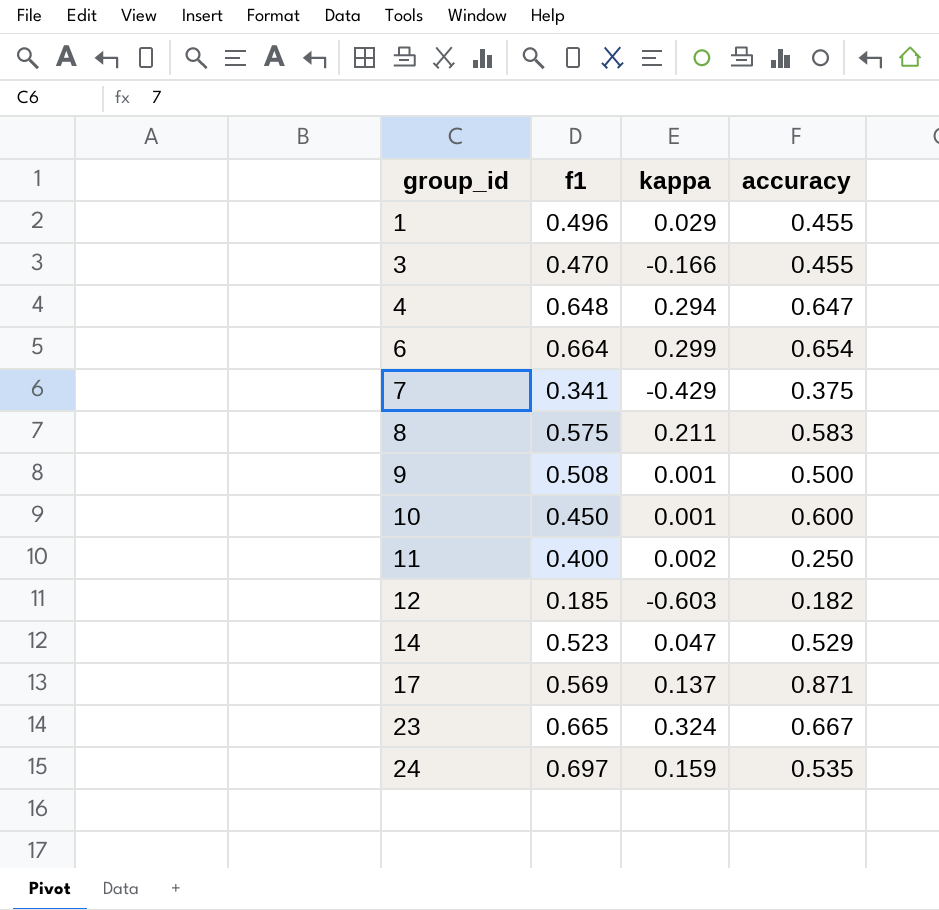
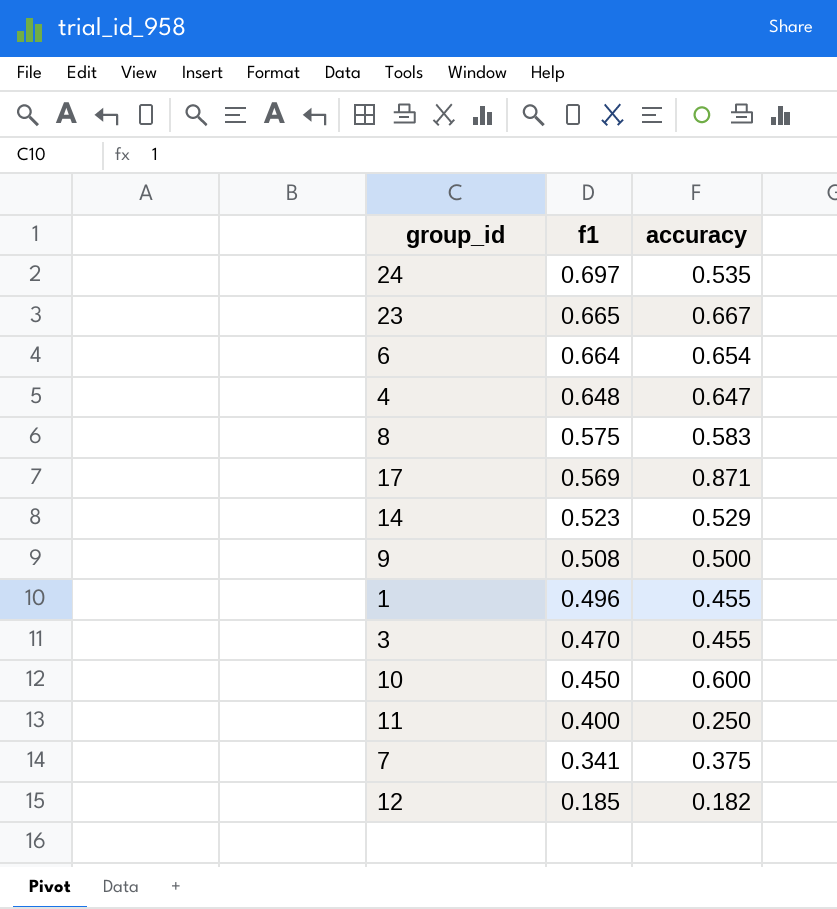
row order: group_id ascending -> f1 descending
column kappa | position: 3 -> none

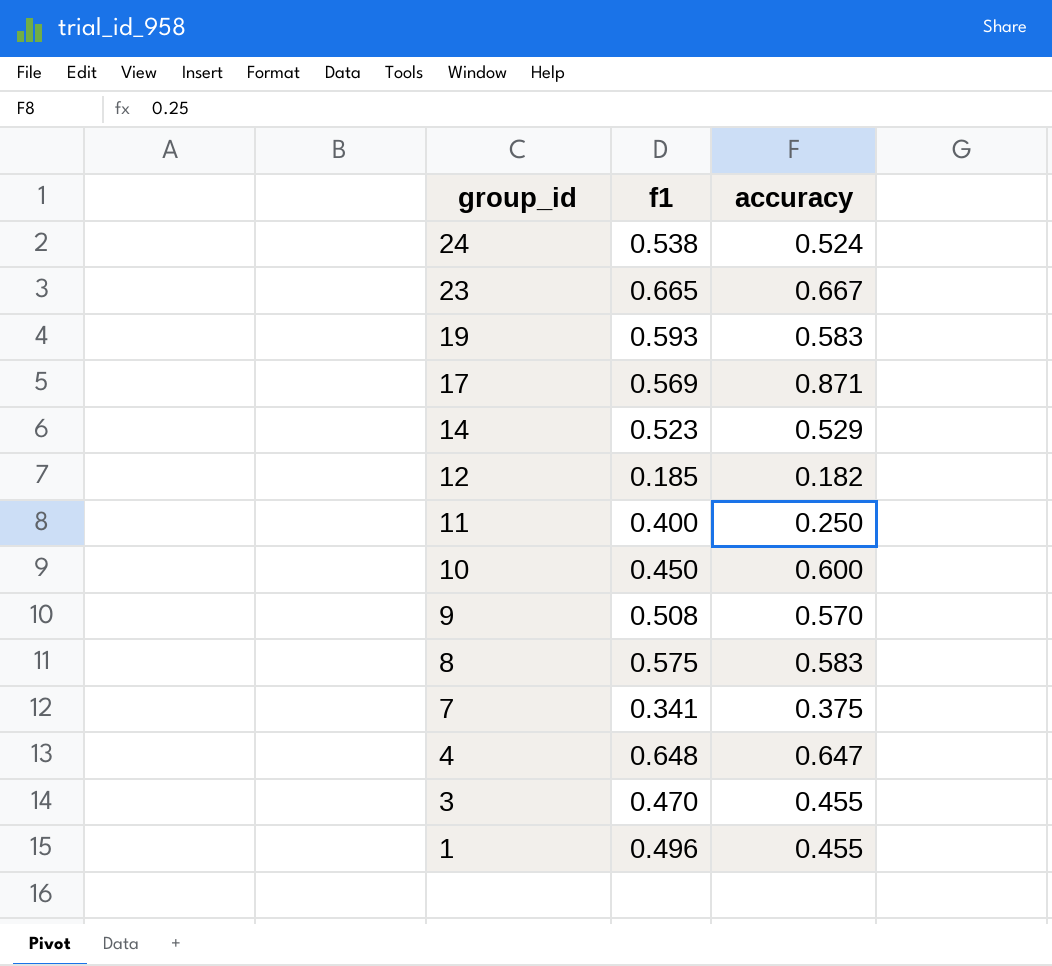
row order: f1 descending -> group_id descending
row 6: 0.664 | 0.654 -> none
24 | f1: 0.697 -> 0.538
24 | accuracy: 0.535 -> 0.524
row 19: none -> 0.593 | 0.583
9 | accuracy: 0.500 -> 0.570

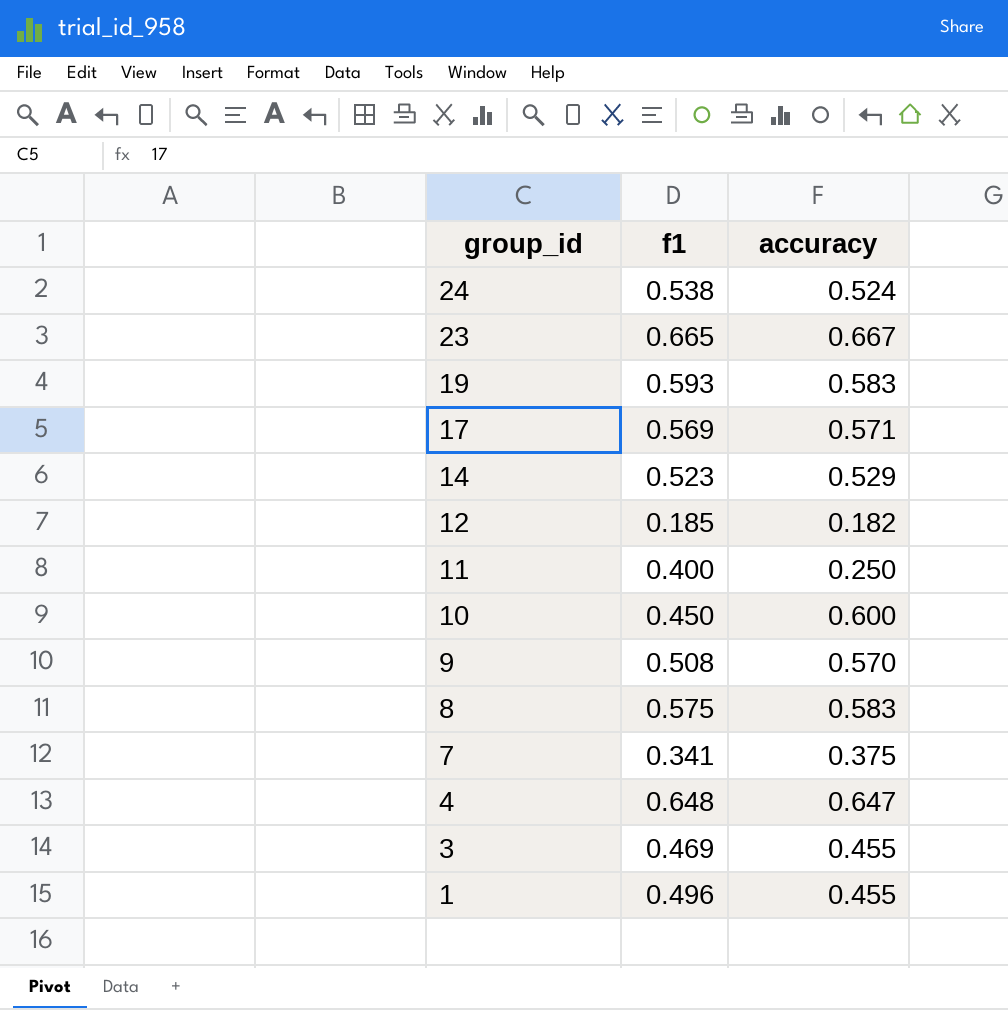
17 | accuracy: 0.871 -> 0.571
3 | f1: 0.470 -> 0.469

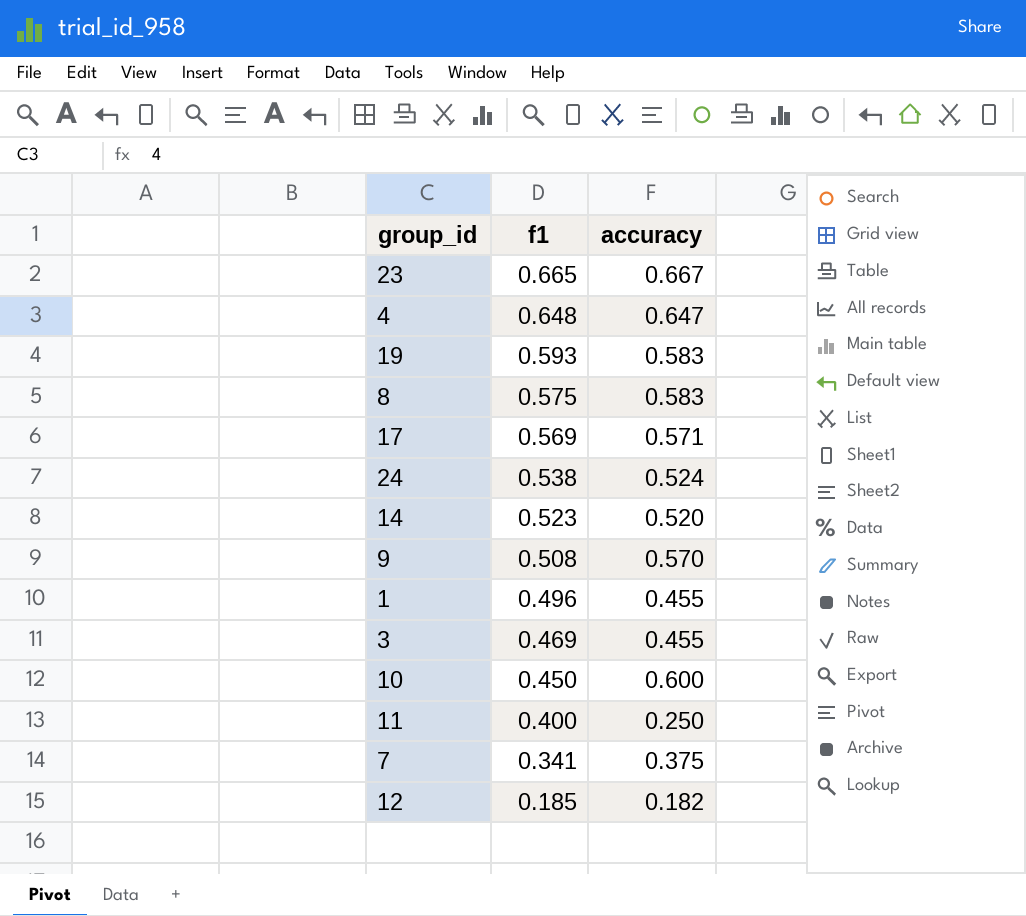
row order: group_id descending -> f1 descending
14 | accuracy: 0.529 -> 0.520

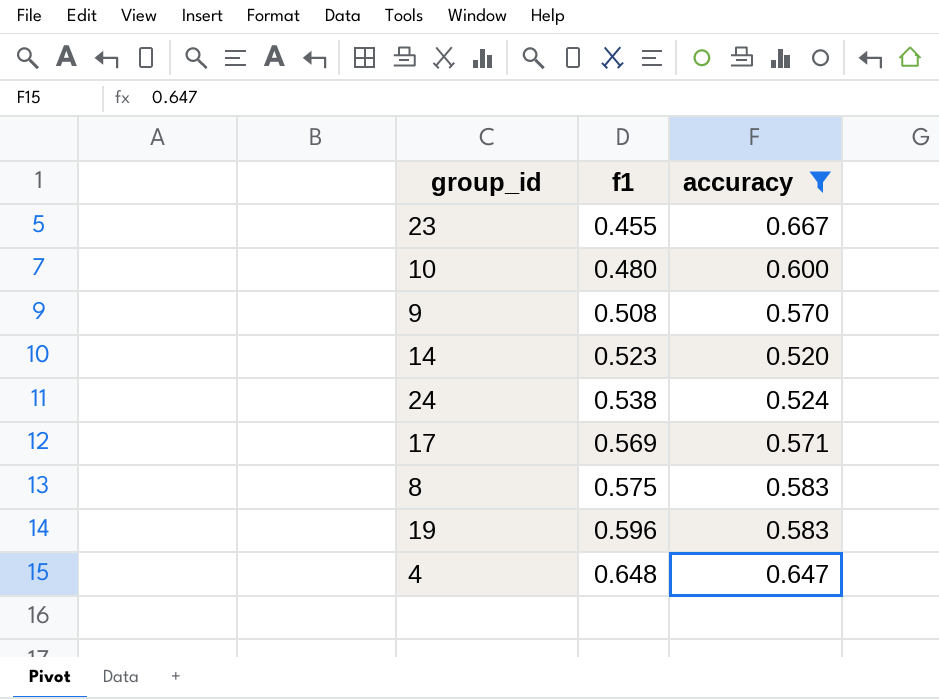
filter: none -> accuracy >= 0.520
row order: f1 descending -> f1 ascending
23 | f1: 0.665 -> 0.455
10 | f1: 0.450 -> 0.480
19 | f1: 0.593 -> 0.596

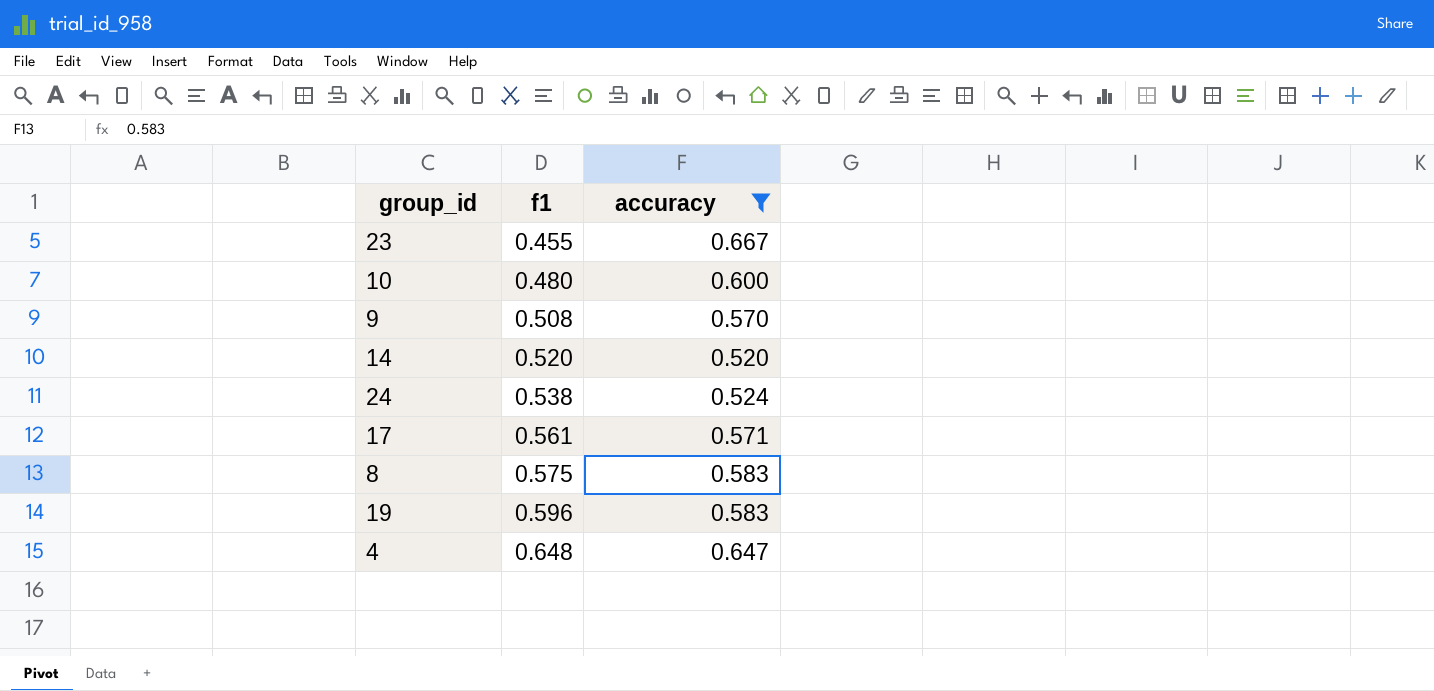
14 | f1: 0.523 -> 0.520
17 | f1: 0.569 -> 0.561

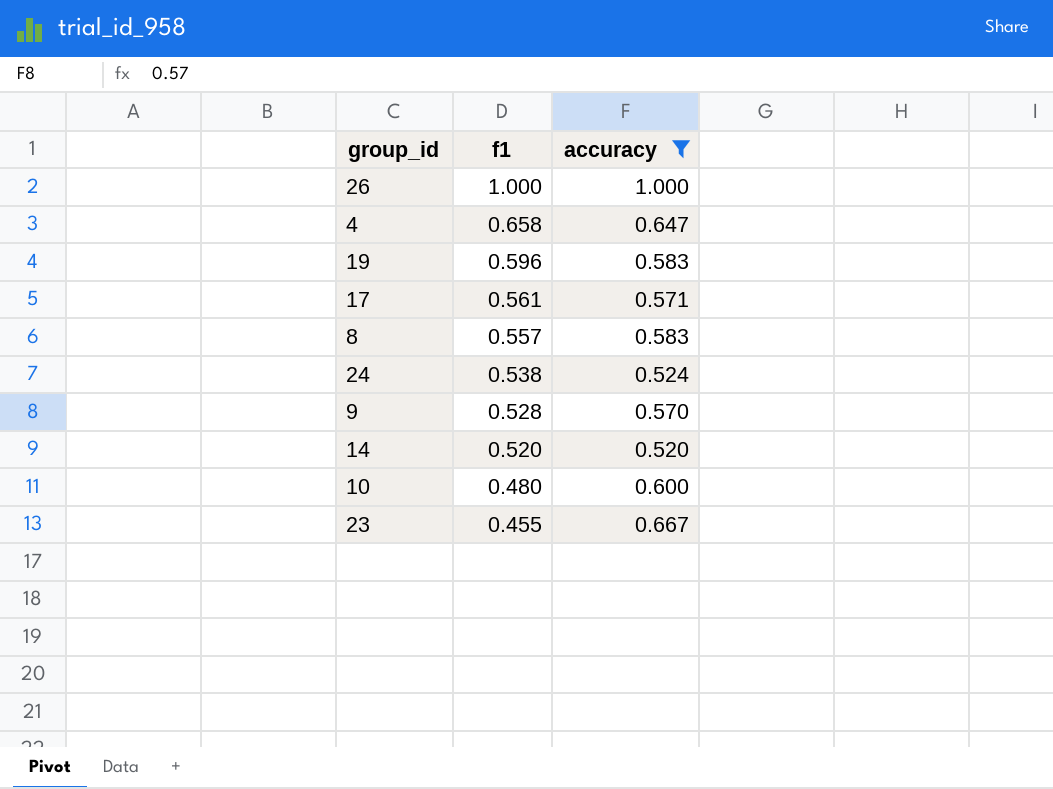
row order: f1 ascending -> f1 descending
row 26: none -> 1.000 | 1.000
4 | f1: 0.648 -> 0.658
8 | f1: 0.575 -> 0.557
9 | f1: 0.508 -> 0.528

